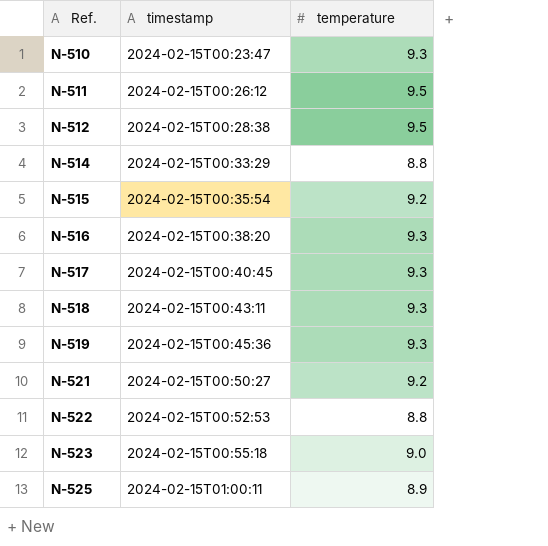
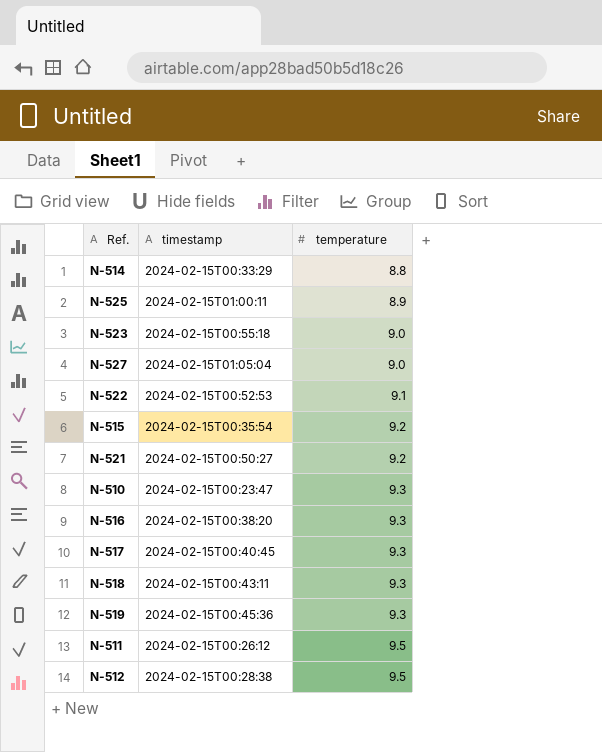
row order: Ref. ascending -> temperature ascending
row N-527: none -> 2024-02-15T01:05:04 | 9.0
N-522 | temperature: 8.8 -> 9.1

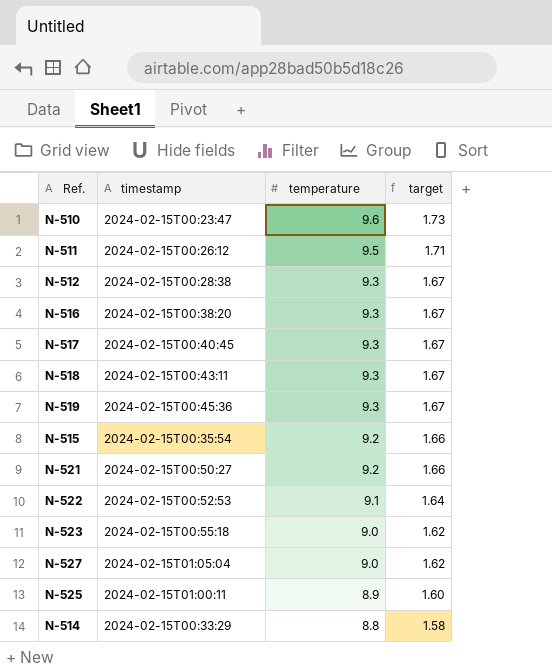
row order: temperature ascending -> temperature descending
column target | formula: none -> [temperature] * 0.18
N-510 | temperature: 9.3 -> 9.6
N-512 | temperature: 9.5 -> 9.3

